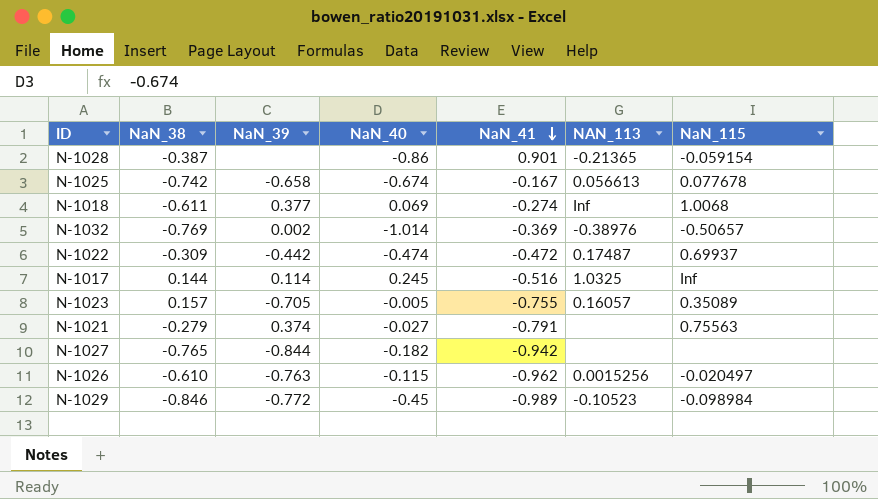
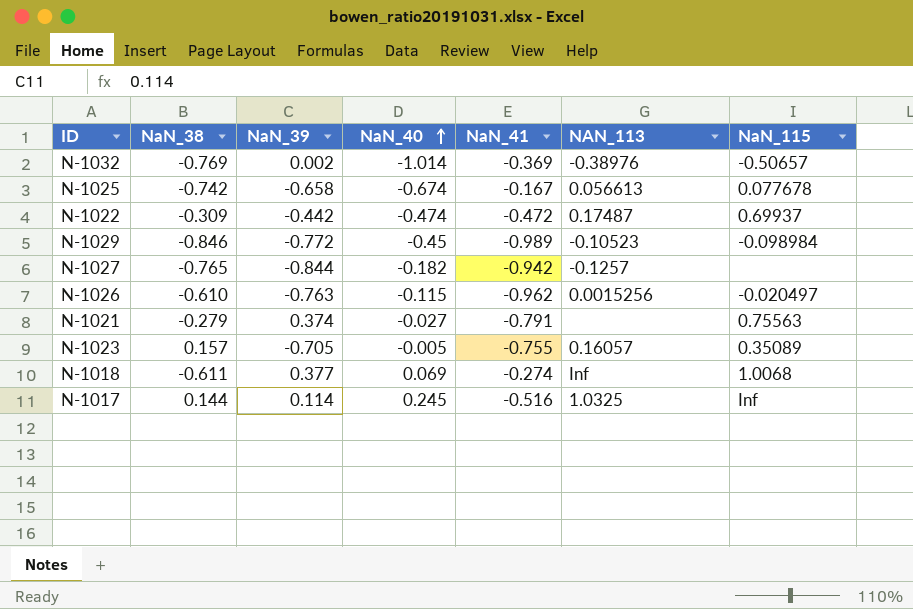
row order: NaN_41 descending -> NaN_40 ascending
row N-1028: -0.387 | none | -0.86 | 0.901 | -0.21365 | -0.059154 -> none
N-1027 | NAN_113: none -> -0.1257

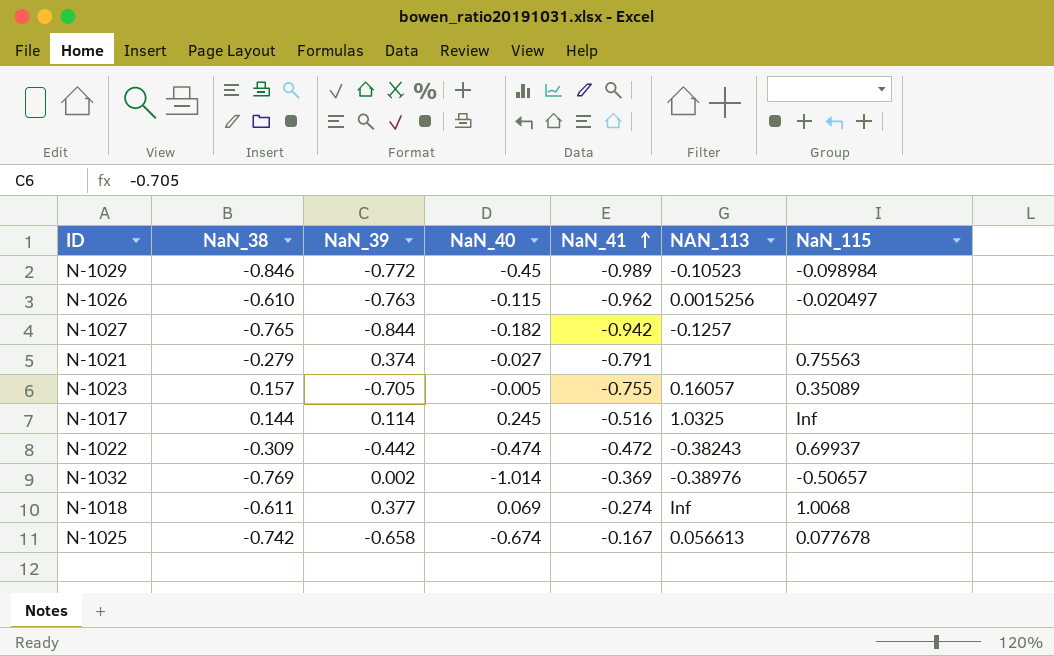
row order: NaN_40 ascending -> NaN_41 ascending
N-1022 | NAN_113: 0.17487 -> -0.38243

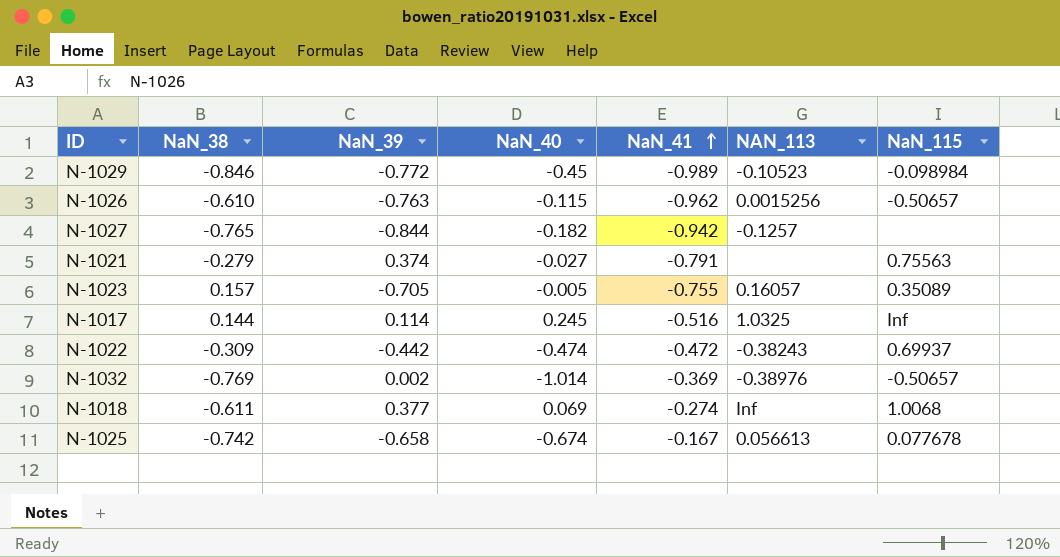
N-1026 | NaN_115: -0.020497 -> -0.50657

